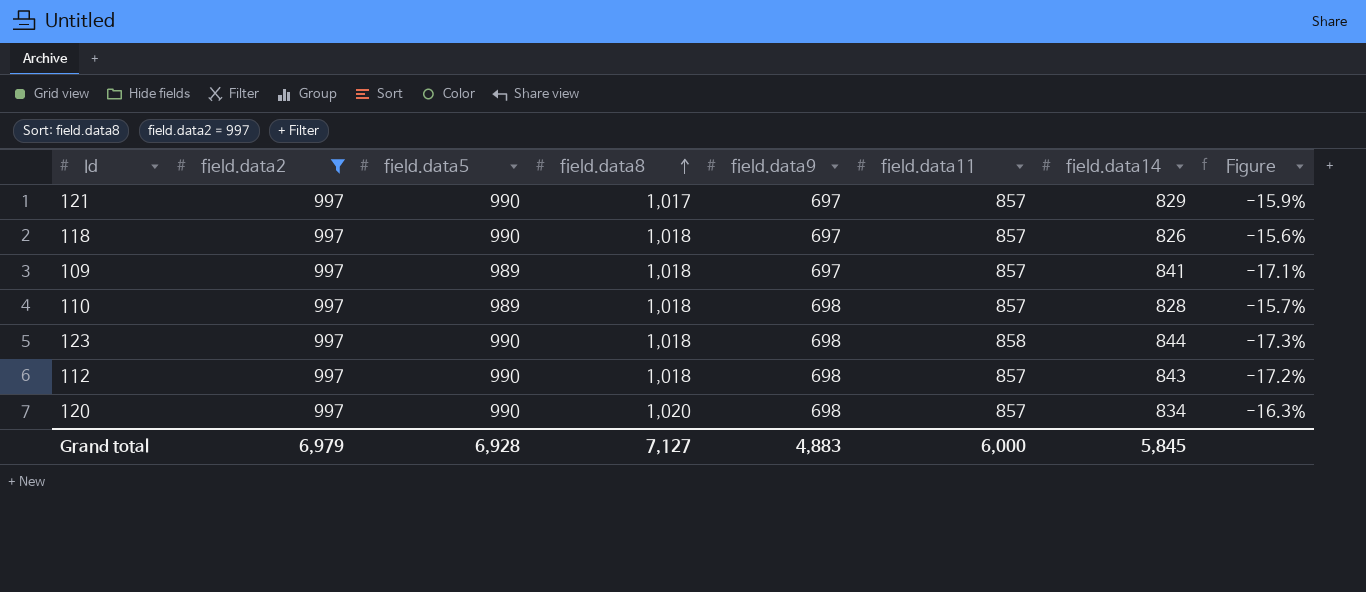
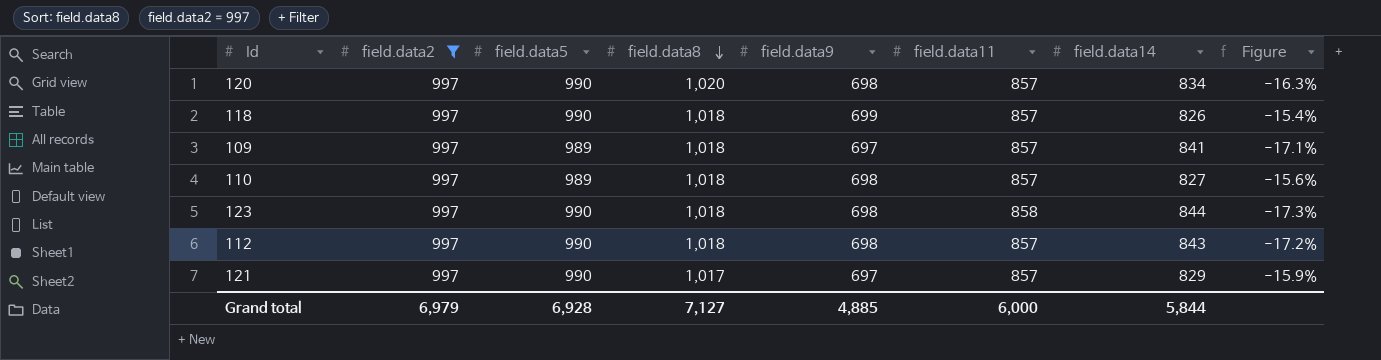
row order: field.data8 ascending -> field.data8 descending
118 | field.data9: 697 -> 699
118 | Figure: -15.6% -> -15.4%
110 | field.data14: 828 -> 827
110 | Figure: -15.7% -> -15.6%
Grand total | field.data9: 4,883 -> 4,885
Grand total | field.data14: 5,845 -> 5,844

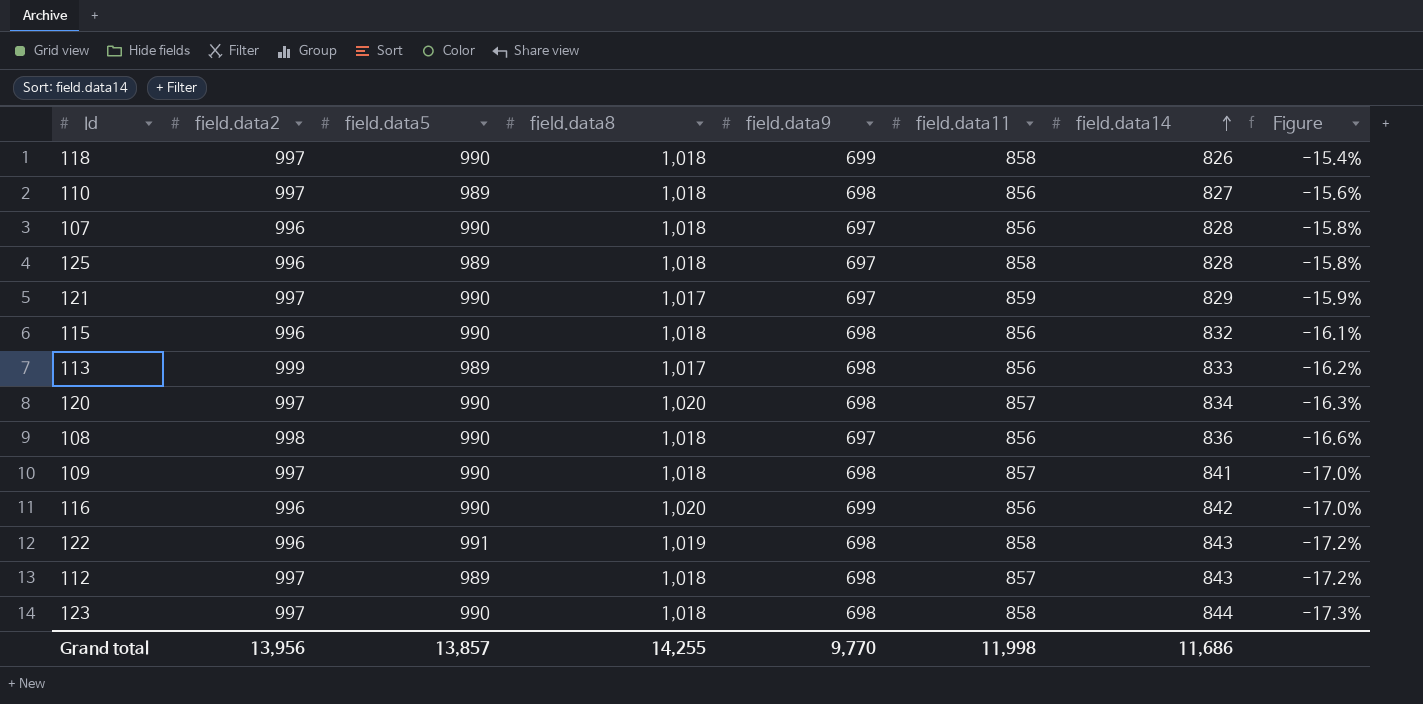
filter: field.data2 = 997 -> none
row order: field.data8 descending -> field.data14 ascending
118 | field.data11: 857 -> 858
110 | field.data11: 857 -> 856
121 | field.data11: 857 -> 859
109 | field.data5: 989 -> 990
109 | field.data9: 697 -> 698
109 | Figure: -17.1% -> -17.0%
112 | field.data5: 990 -> 989
Grand total | field.data2: 6,979 -> 13,956
Grand total | field.data5: 6,928 -> 13,857
Grand total | field.data8: 7,127 -> 14,255
Grand total | field.data9: 4,885 -> 9,770
Grand total | field.data11: 6,000 -> 11,998
Grand total | field.data14: 5,844 -> 11,686

